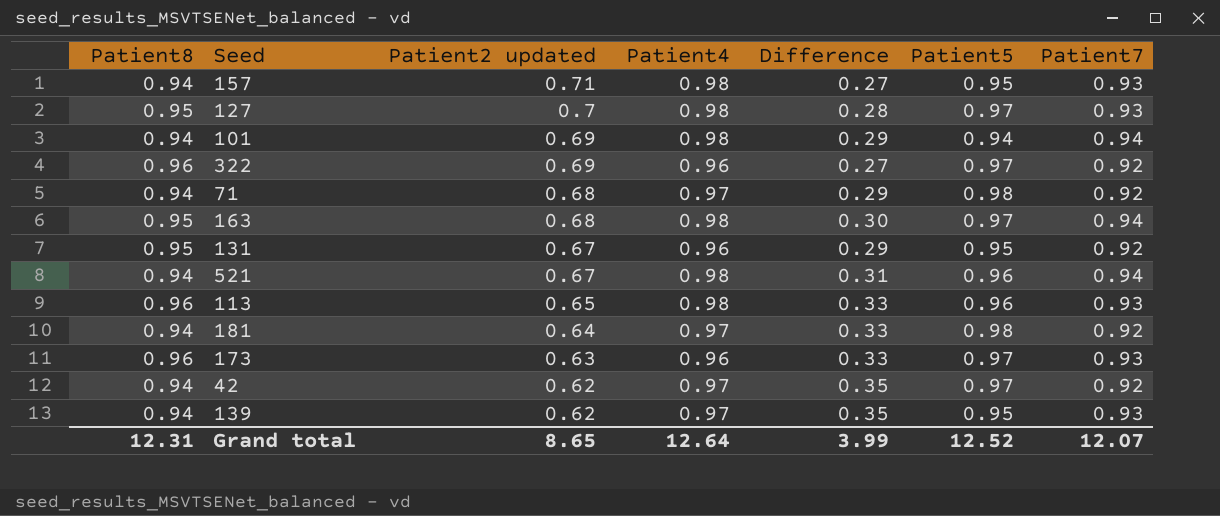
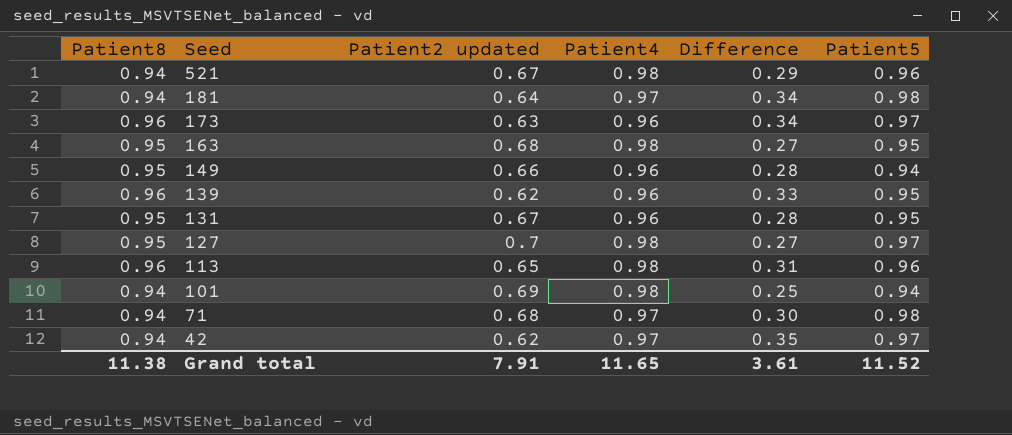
row order: Patient2 updated descending -> Seed descending
column Patient7 | position: 7 -> none
column Difference | formula: [Patient4] - [Patient2 updated] -> [Patient5] - [Patient2 updated]
row 157: 0.94 | 0.71 | 0.98 | 0.27 | 0.95 | 0.93 -> none
row 322: 0.96 | 0.69 | 0.96 | 0.27 | 0.97 | 0.92 -> none
163 | Patient5: 0.97 -> 0.95
row 149: none -> 0.95 | 0.66 | 0.96 | 0.28 | 0.94
139 | Patient8: 0.94 -> 0.96
139 | Patient4: 0.97 -> 0.96
Grand total | Patient8: 12.31 -> 11.38
Grand total | Patient2 updated: 8.65 -> 7.91
Grand total | Patient4: 12.64 -> 11.65
Grand total | Difference: 3.99 -> 3.61
Grand total | Patient5: 12.52 -> 11.52

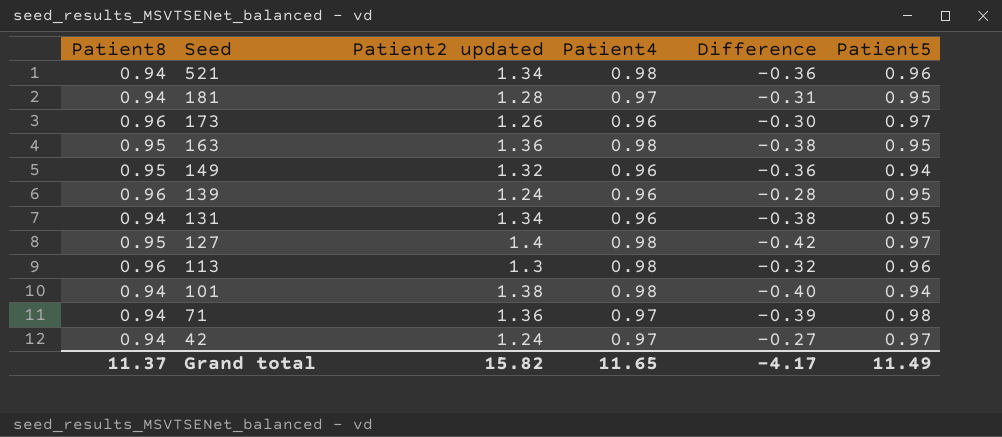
column Difference | formula: [Patient5] - [Patient2 updated] -> [Patient4] - [Patient2 updated]
521 | Patient2 updated: 0.67 -> 1.34
181 | Patient2 updated: 0.64 -> 1.28
181 | Patient5: 0.98 -> 0.95
173 | Patient2 updated: 0.63 -> 1.26
163 | Patient2 updated: 0.68 -> 1.36
149 | Patient2 updated: 0.66 -> 1.32
139 | Patient2 updated: 0.62 -> 1.24
131 | Patient8: 0.95 -> 0.94
131 | Patient2 updated: 0.67 -> 1.34
127 | Patient2 updated: 0.7 -> 1.4
113 | Patient2 updated: 0.65 -> 1.3
101 | Patient2 updated: 0.69 -> 1.38
71 | Patient2 updated: 0.68 -> 1.36
42 | Patient2 updated: 0.62 -> 1.24
Grand total | Patient8: 11.38 -> 11.37
Grand total | Patient2 updated: 7.91 -> 15.82
Grand total | Difference: 3.61 -> -4.17
Grand total | Patient5: 11.52 -> 11.49

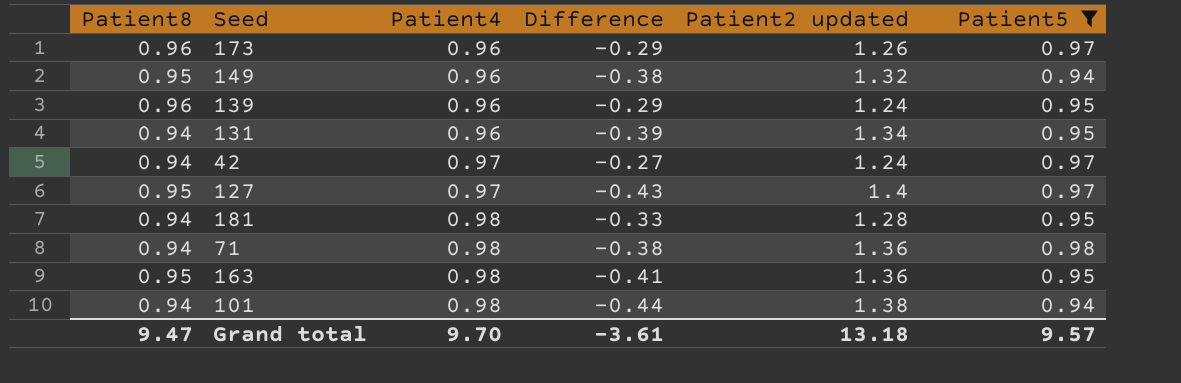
filter: none -> Patient5 != 0.96
row order: Seed descending -> Patient4 ascending
column Difference | formula: [Patient4] - [Patient2 updated] -> [Patient5] - [Patient2 updated]
column Patient2 updated | position: 3 -> 5
127 | Patient4: 0.98 -> 0.97
181 | Patient4: 0.97 -> 0.98
71 | Patient4: 0.97 -> 0.98
Grand total | Patient8: 11.37 -> 9.47
Grand total | Patient4: 11.65 -> 9.70
Grand total | Difference: -4.17 -> -3.61
Grand total | Patient2 updated: 15.82 -> 13.18
Grand total | Patient5: 11.49 -> 9.57

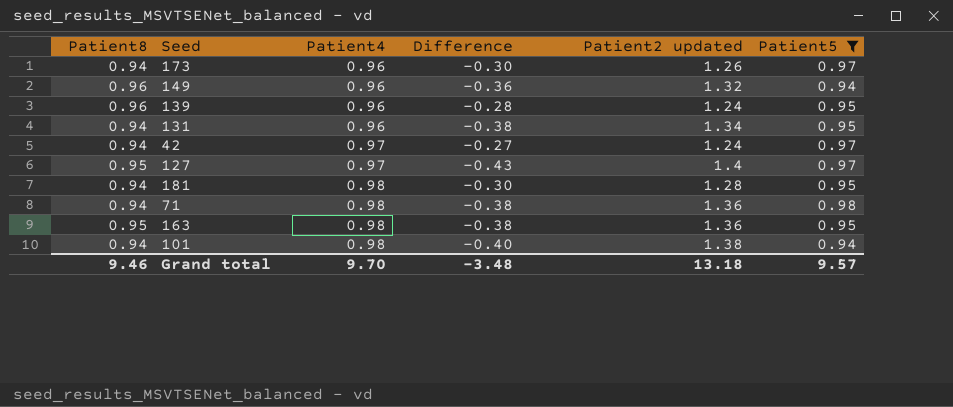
column Difference | formula: [Patient5] - [Patient2 updated] -> [Patient4] - [Patient2 updated]
173 | Patient8: 0.96 -> 0.94
149 | Patient8: 0.95 -> 0.96
Grand total | Patient8: 9.47 -> 9.46
Grand total | Difference: -3.61 -> -3.48

